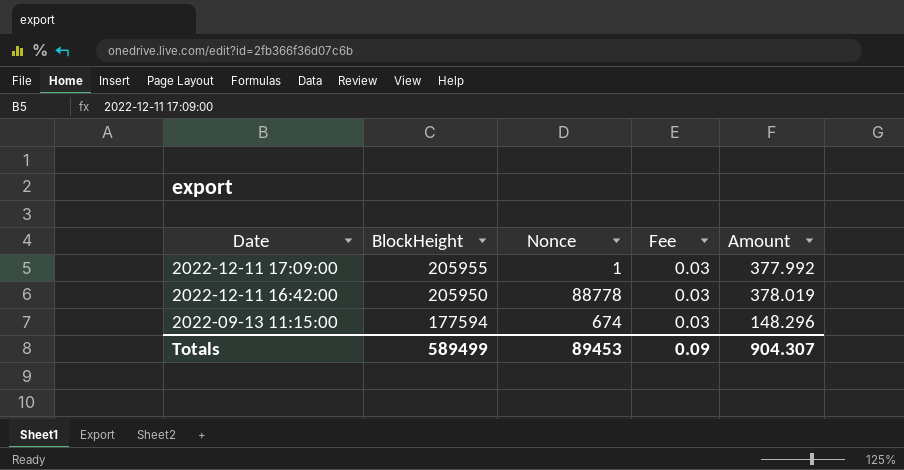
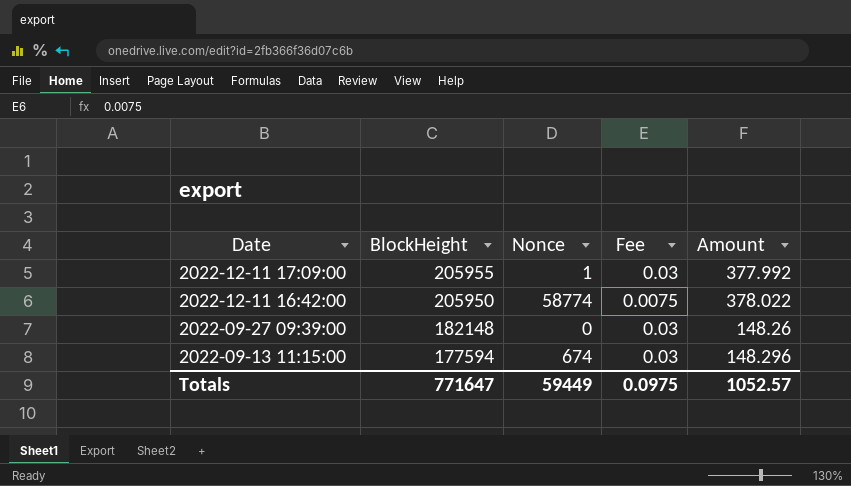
2022-12-11 16:42:00 | Nonce: 88778 -> 58774
2022-12-11 16:42:00 | Fee: 0.03 -> 0.0075
2022-12-11 16:42:00 | Amount: 378.019 -> 378.022
row 2022-09-27 09:39:00: none -> 182148 | 0 | 0.03 | 148.26
Totals | BlockHeight: 589499 -> 771647
Totals | Nonce: 89453 -> 59449
Totals | Fee: 0.09 -> 0.0975
Totals | Amount: 904.307 -> 1052.57

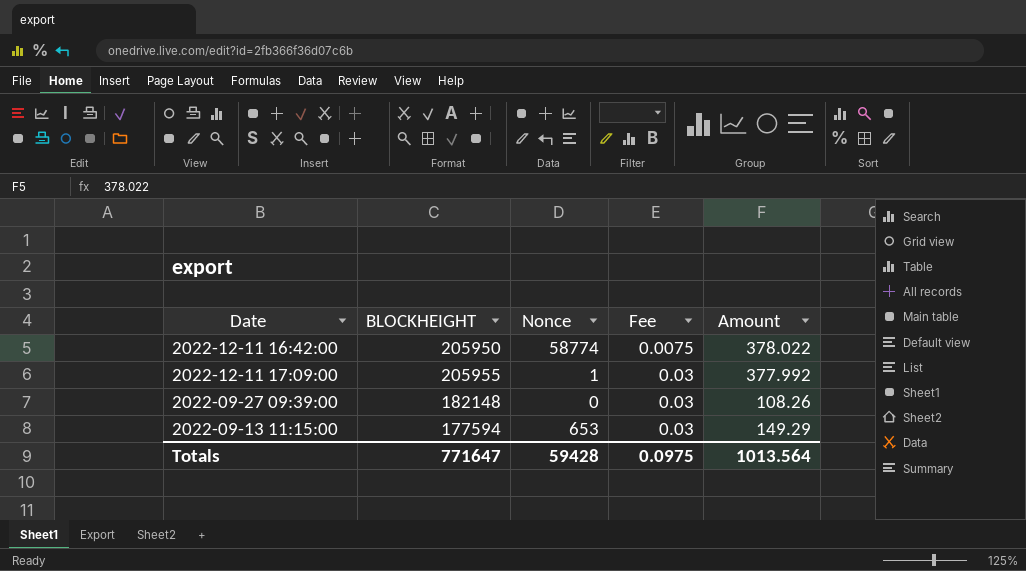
row order: Date descending -> Fee ascending
column name: BlockHeight -> BLOCKHEIGHT
2022-09-27 09:39:00 | Amount: 148.26 -> 108.26
2022-09-13 11:15:00 | Nonce: 674 -> 653
2022-09-13 11:15:00 | Amount: 148.296 -> 149.29
Totals | Nonce: 59449 -> 59428
Totals | Amount: 1052.57 -> 1013.564

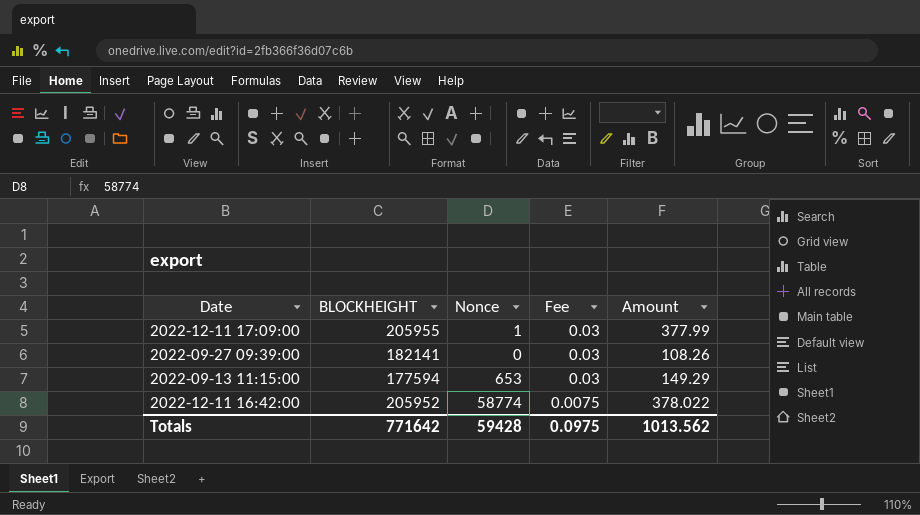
row order: Fee ascending -> Fee descending
2022-12-11 17:09:00 | Amount: 377.992 -> 377.99
2022-09-27 09:39:00 | BLOCKHEIGHT: 182148 -> 182141
2022-12-11 16:42:00 | BLOCKHEIGHT: 205950 -> 205952
Totals | BLOCKHEIGHT: 771647 -> 771642
Totals | Amount: 1013.564 -> 1013.562

